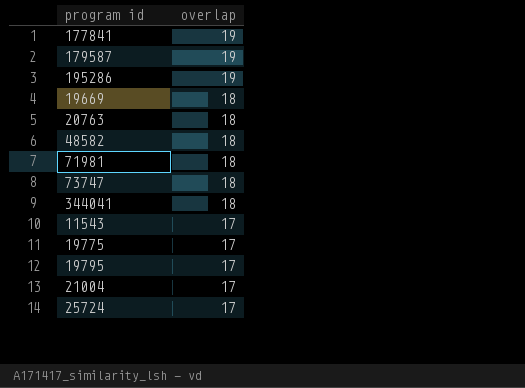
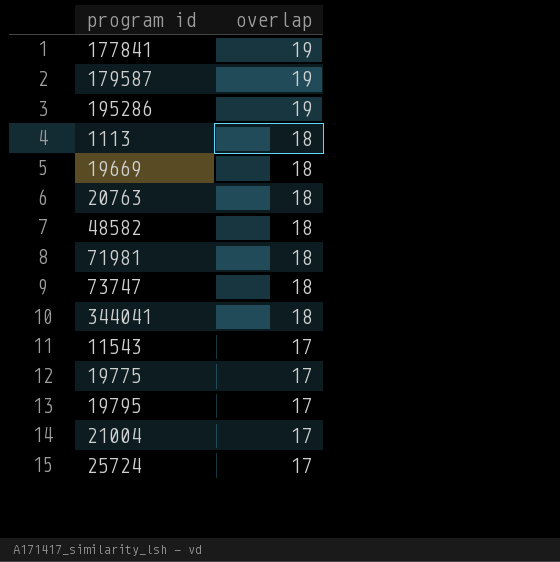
row 1113: none -> 18

